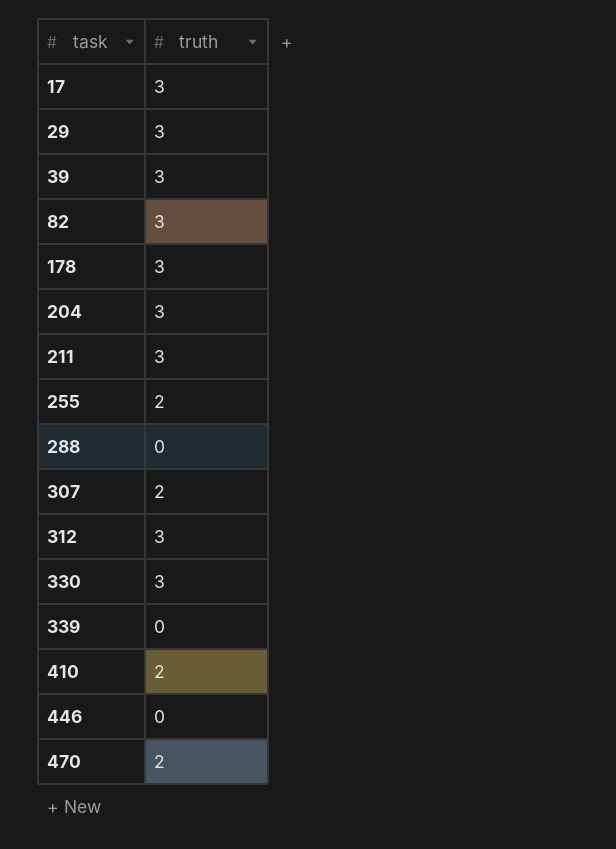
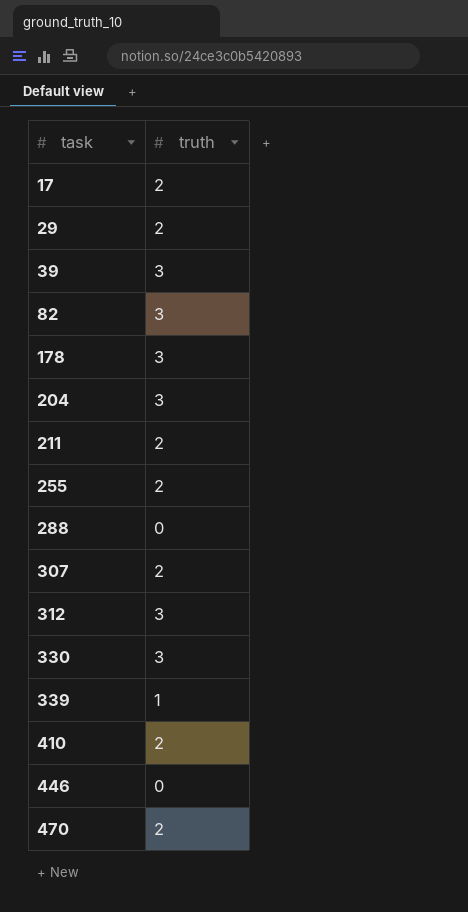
17 | truth: 3 -> 2
29 | truth: 3 -> 2
211 | truth: 3 -> 2
339 | truth: 0 -> 1

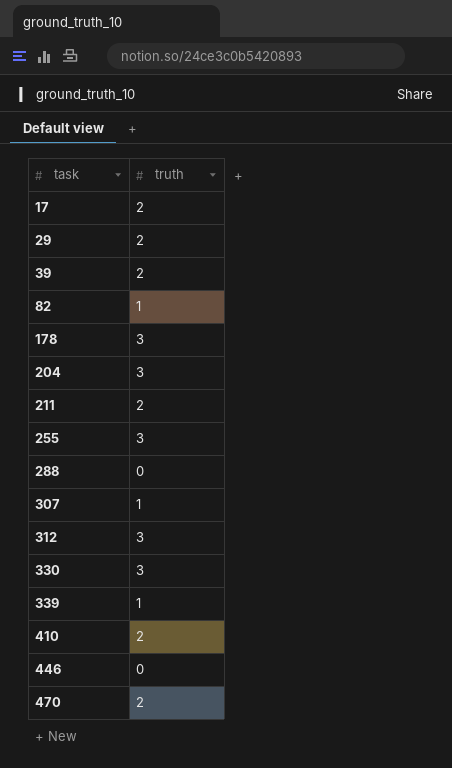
39 | truth: 3 -> 2
82 | truth: 3 -> 1
255 | truth: 2 -> 3
307 | truth: 2 -> 1

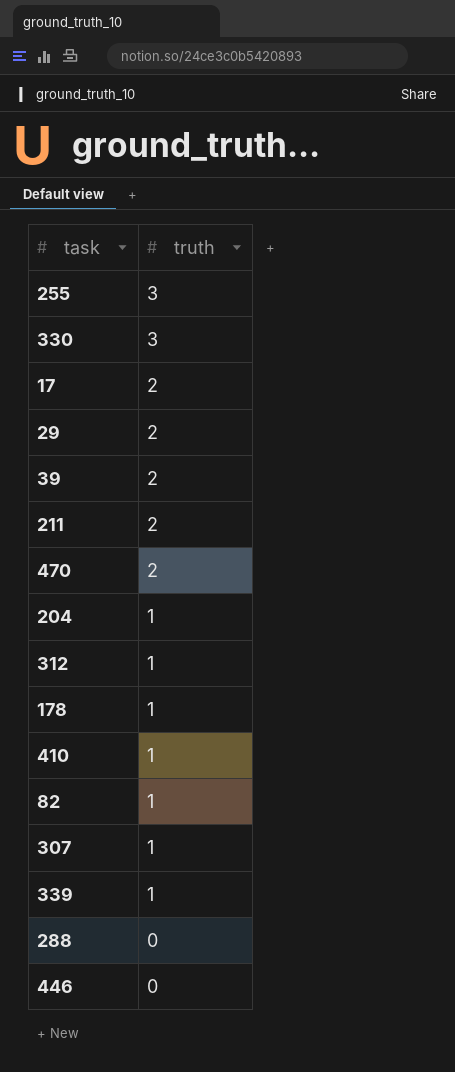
row order: task ascending -> truth descending
204 | truth: 3 -> 1
312 | truth: 3 -> 1
178 | truth: 3 -> 1
410 | truth: 2 -> 1

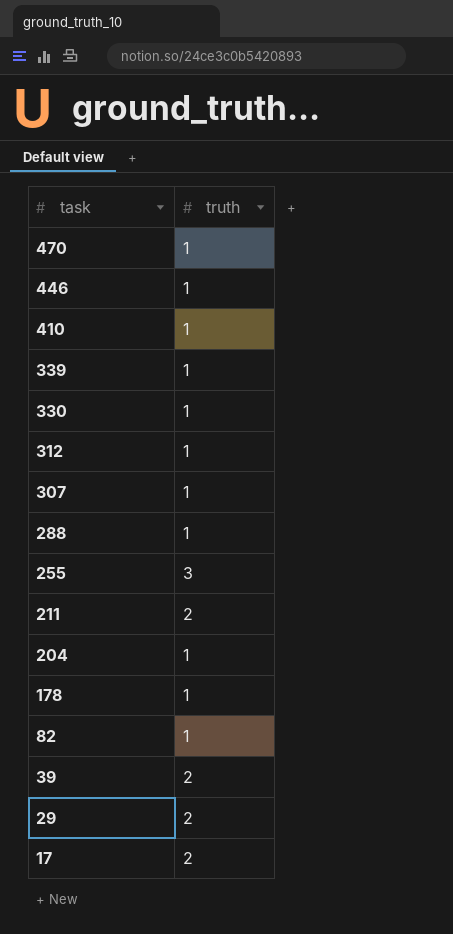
row order: truth descending -> task descending
470 | truth: 2 -> 1
446 | truth: 0 -> 1
330 | truth: 3 -> 1
288 | truth: 0 -> 1

